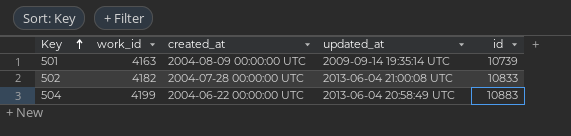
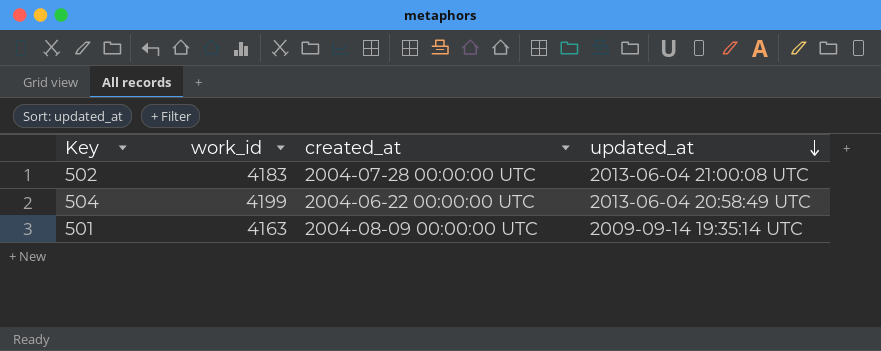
row order: Key ascending -> updated_at descending
column id | position: 5 -> none
502 | work_id: 4182 -> 4183

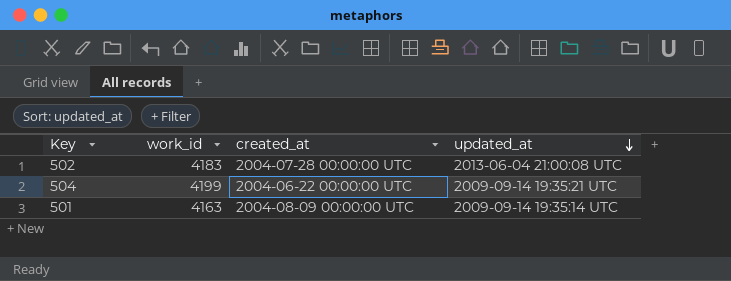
504 | updated_at: 2013-06-04 20:58:49 UTC -> 2009-09-14 19:35:21 UTC

